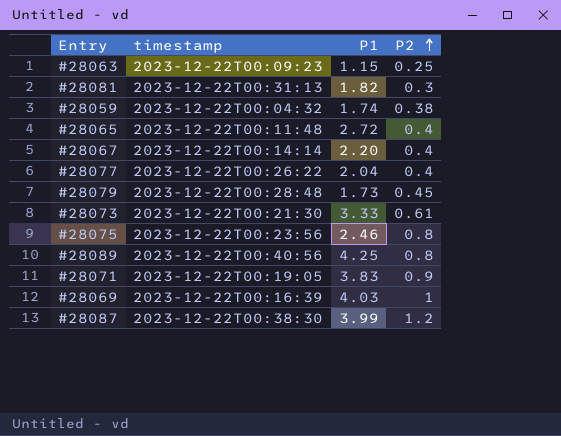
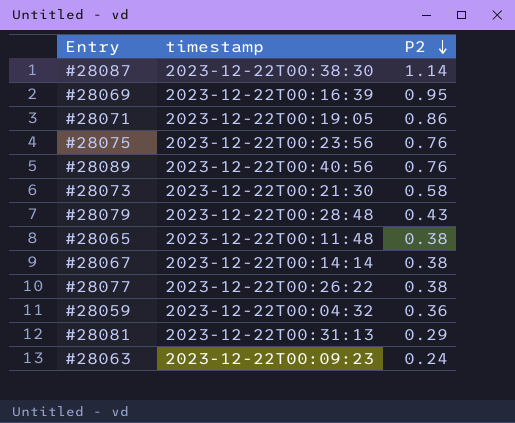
row order: P2 ascending -> P2 descending
column P1 | position: 3 -> none
#28087 | P2: 1.2 -> 1.14
#28069 | P2: 1 -> 0.95
#28071 | P2: 0.9 -> 0.86
#28075 | P2: 0.8 -> 0.76
#28089 | P2: 0.8 -> 0.76
#28073 | P2: 0.61 -> 0.58
#28079 | P2: 0.45 -> 0.43
#28065 | P2: 0.4 -> 0.38
#28067 | P2: 0.4 -> 0.38
#28077 | P2: 0.4 -> 0.38
#28059 | P2: 0.38 -> 0.36
#28081 | P2: 0.3 -> 0.29
#28063 | P2: 0.25 -> 0.24

